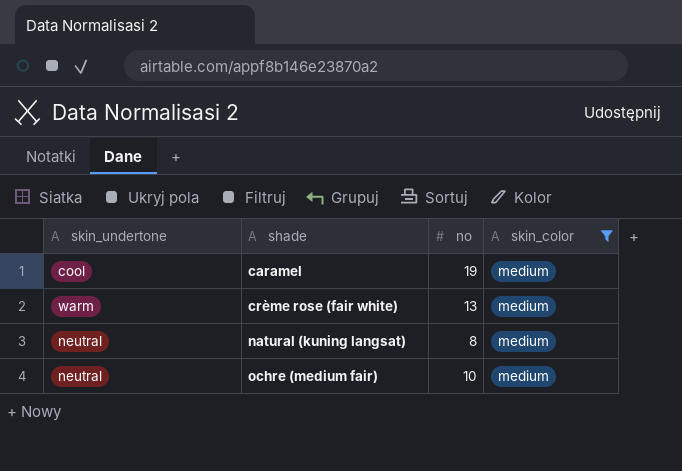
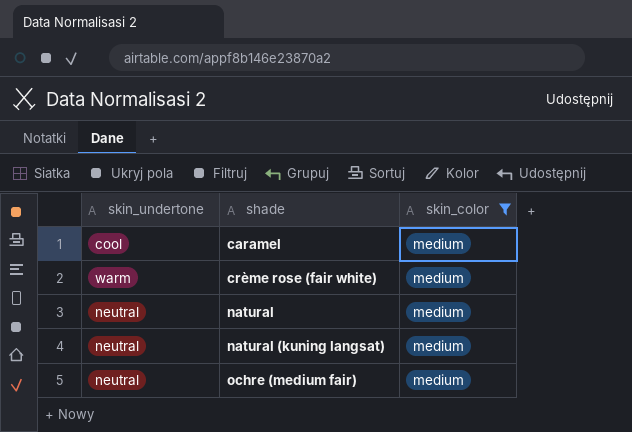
column no | position: 3 -> none
row natural: none -> neutral | medium

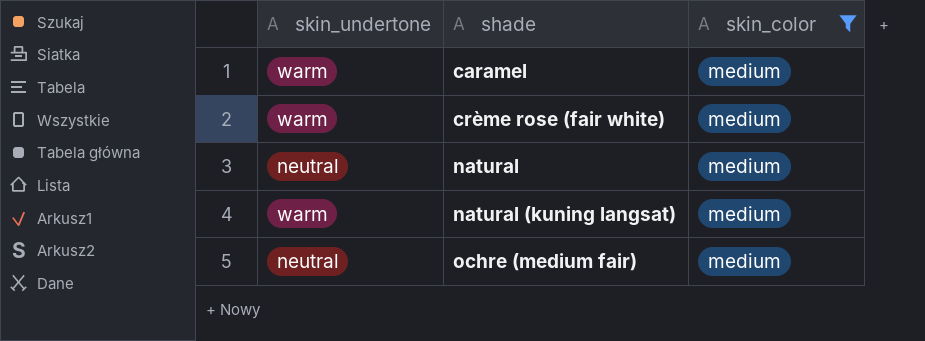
caramel | skin_undertone: cool -> warm
natural (kuning langsat) | skin_undertone: neutral -> warm

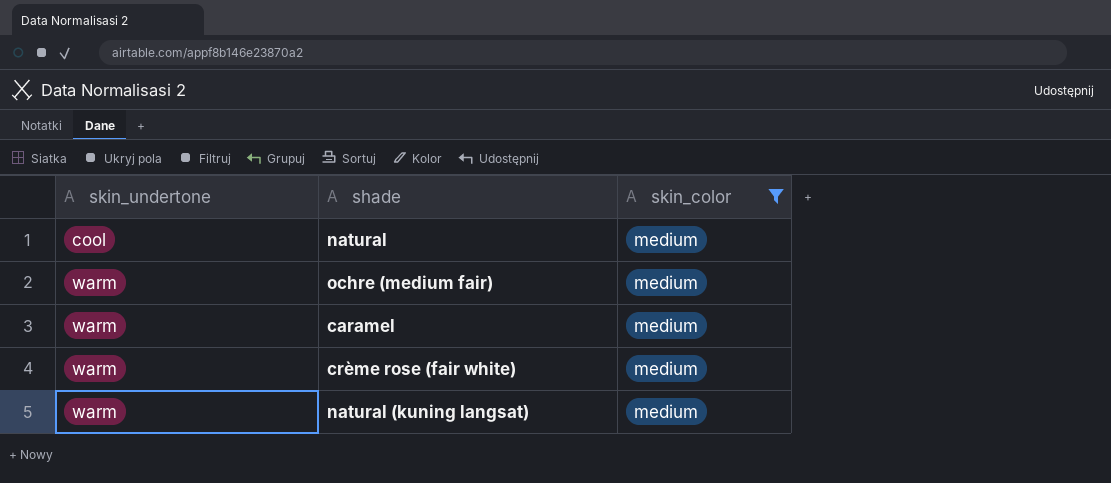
row order: shade ascending -> skin_undertone ascending
natural | skin_undertone: neutral -> cool
ochre (medium fair) | skin_undertone: neutral -> warm

